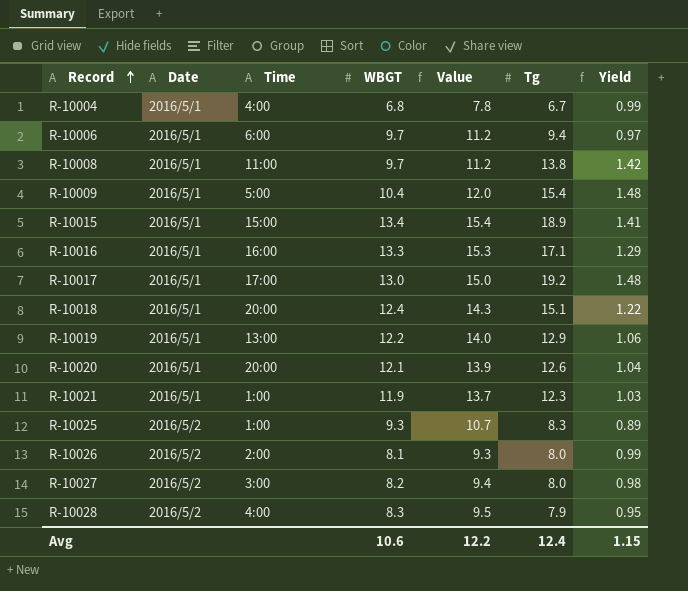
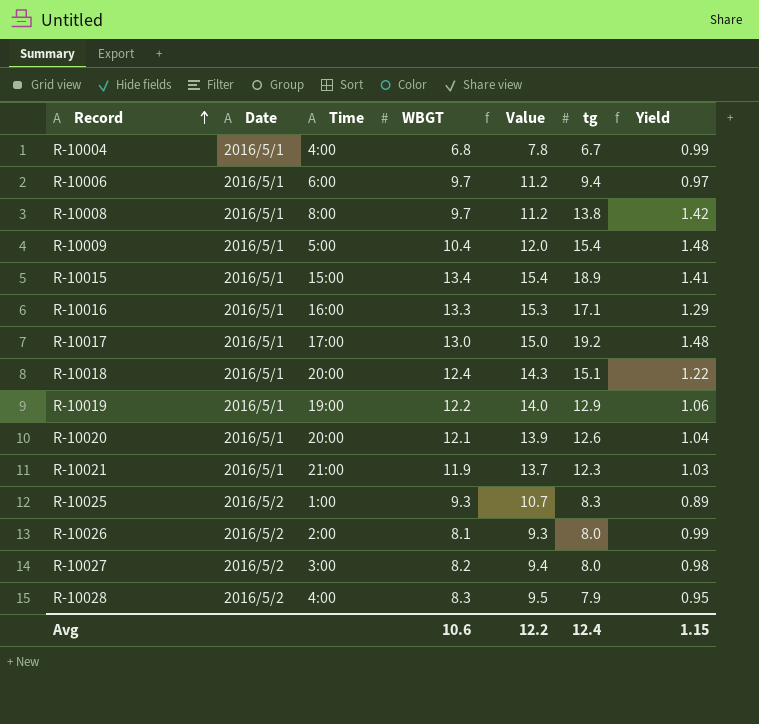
column name: Tg -> tg
R-10008 | Time: 11:00 -> 8:00
R-10019 | Time: 13:00 -> 19:00
R-10021 | Time: 1:00 -> 21:00

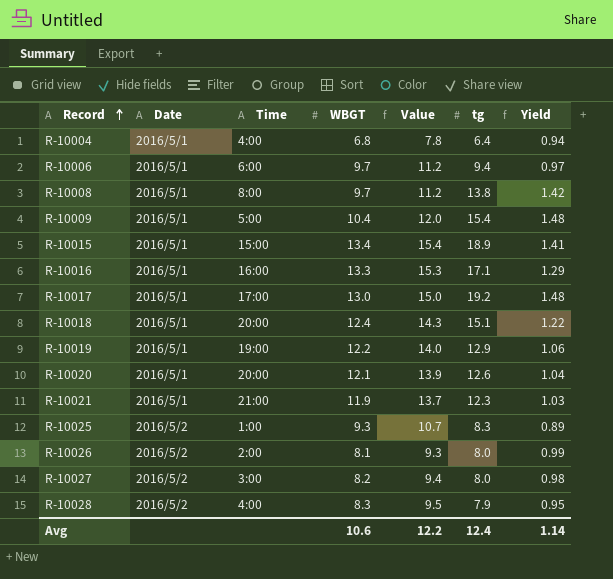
R-10004 | tg: 6.7 -> 6.4
R-10004 | Yield: 0.99 -> 0.94
Avg | Yield: 1.15 -> 1.14

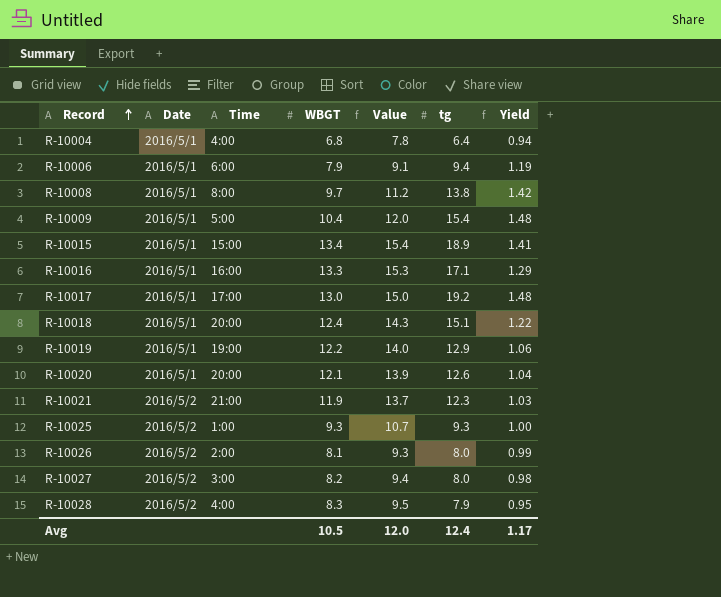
R-10006 | WBGT: 9.7 -> 7.9
R-10006 | Value: 11.2 -> 9.1
R-10006 | Yield: 0.97 -> 1.19
R-10021 | Date: 2016/5/1 -> 2016/5/2
R-10025 | tg: 8.3 -> 9.3
R-10025 | Yield: 0.89 -> 1.00
Avg | WBGT: 10.6 -> 10.5
Avg | Value: 12.2 -> 12.0
Avg | Yield: 1.14 -> 1.17

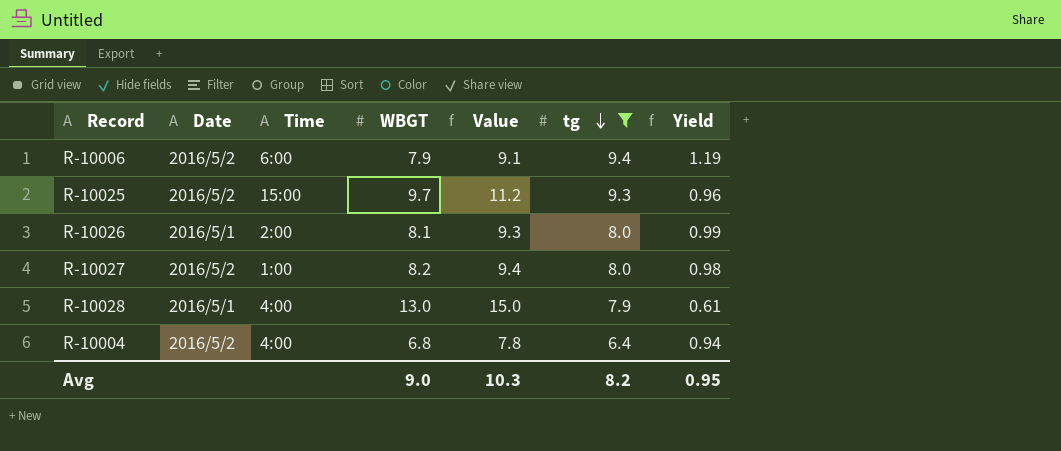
filter: none -> tg <= 9.4
row order: Record ascending -> tg descending
R-10006 | Date: 2016/5/1 -> 2016/5/2
R-10025 | Time: 1:00 -> 15:00
R-10025 | WBGT: 9.3 -> 9.7
R-10025 | Value: 10.7 -> 11.2
R-10025 | Yield: 1.00 -> 0.96
R-10026 | Date: 2016/5/2 -> 2016/5/1
R-10027 | Time: 3:00 -> 1:00
R-10028 | Date: 2016/5/2 -> 2016/5/1
R-10028 | WBGT: 8.3 -> 13.0
R-10028 | Value: 9.5 -> 15.0
R-10028 | Yield: 0.95 -> 0.61
R-10004 | Date: 2016/5/1 -> 2016/5/2
Avg | WBGT: 10.5 -> 9.0
Avg | Value: 12.0 -> 10.3
Avg | tg: 12.4 -> 8.2
Avg | Yield: 1.17 -> 0.95

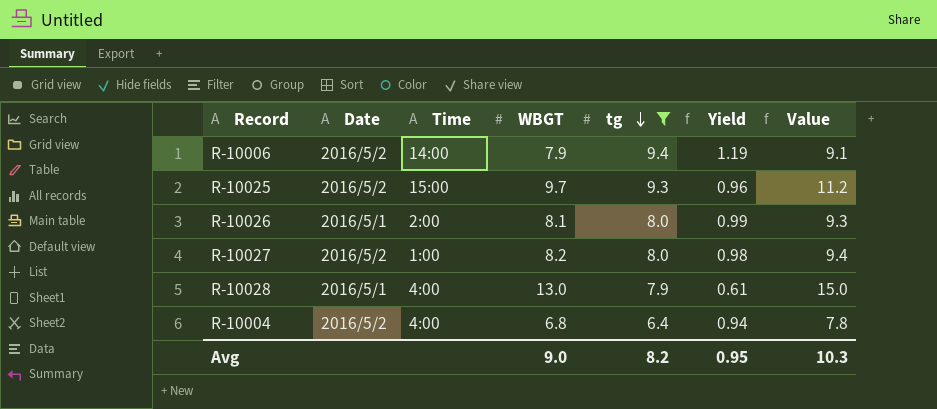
column Value | position: 5 -> 7
R-10006 | Time: 6:00 -> 14:00

